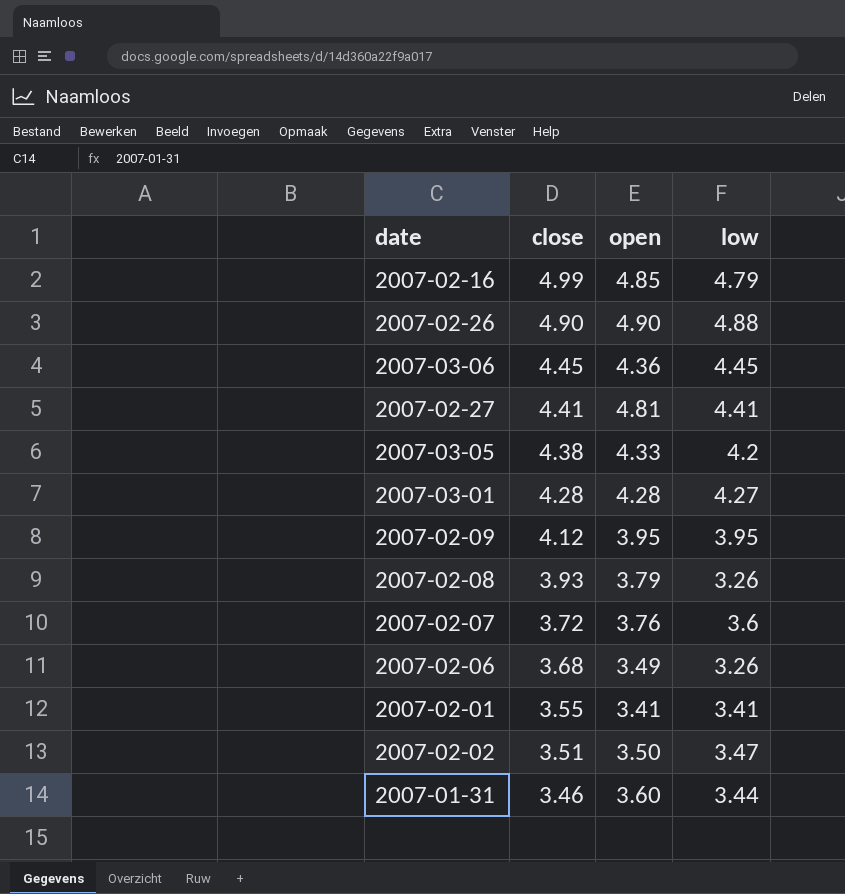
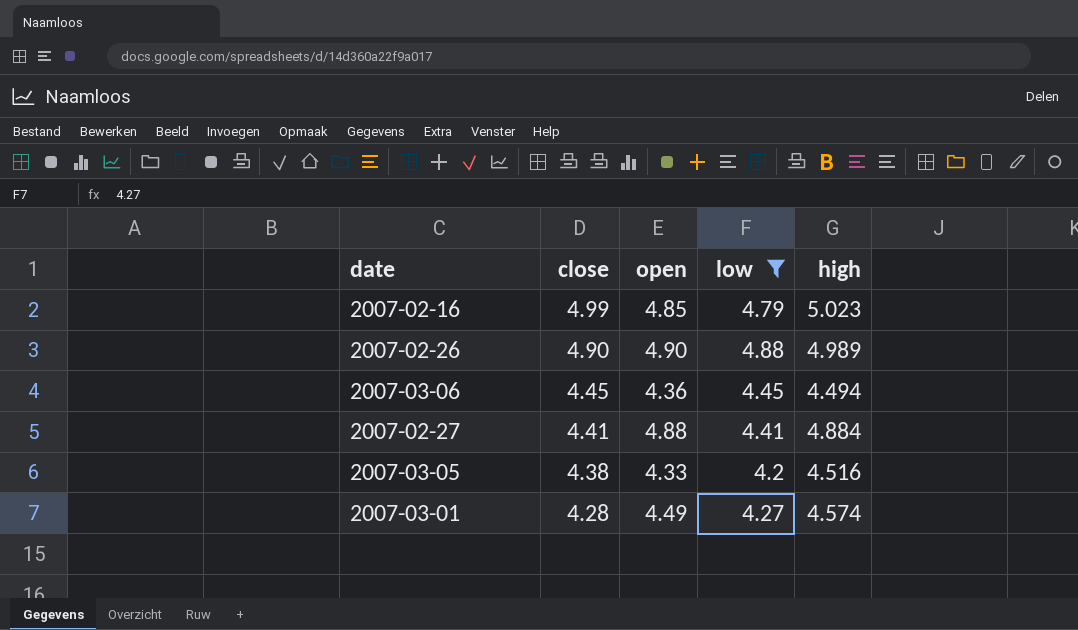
filter: none -> low >= 4.2
column high | position: none -> 5
2007-02-27 | open: 4.81 -> 4.88
2007-03-01 | open: 4.28 -> 4.49

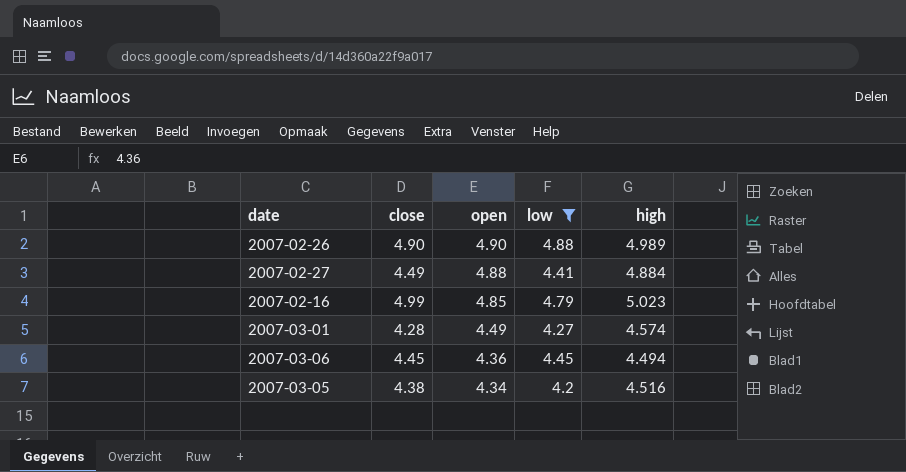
row order: close descending -> open descending
2007-02-27 | close: 4.41 -> 4.49
2007-03-05 | open: 4.33 -> 4.34

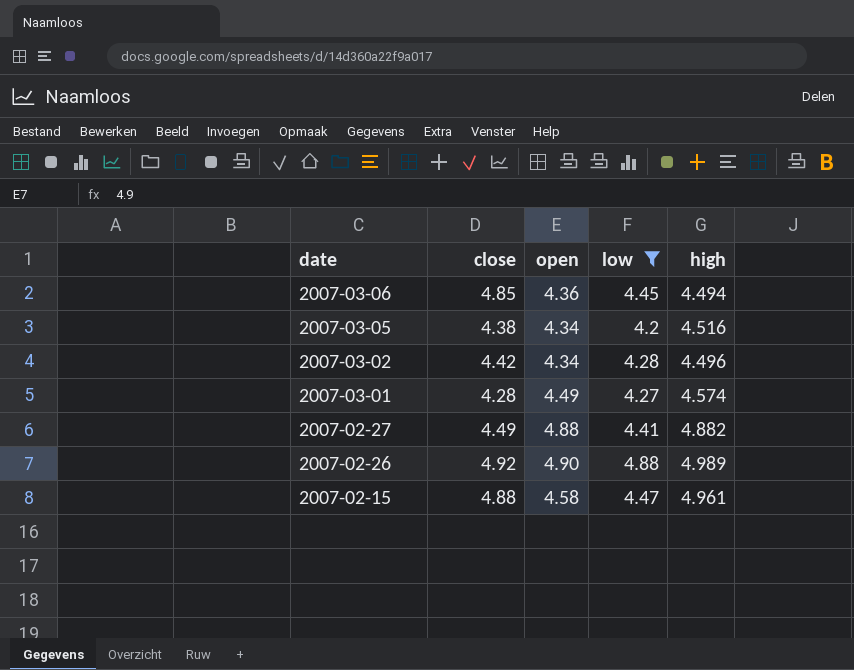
row order: open descending -> date descending
row 2007-02-16: 4.99 | 4.85 | 4.79 | 5.023 -> none
2007-03-06 | close: 4.45 -> 4.85
row 2007-03-02: none -> 4.42 | 4.34 | 4.28 | 4.496
2007-02-27 | high: 4.884 -> 4.882
2007-02-26 | close: 4.90 -> 4.92
row 2007-02-15: none -> 4.88 | 4.58 | 4.47 | 4.961

